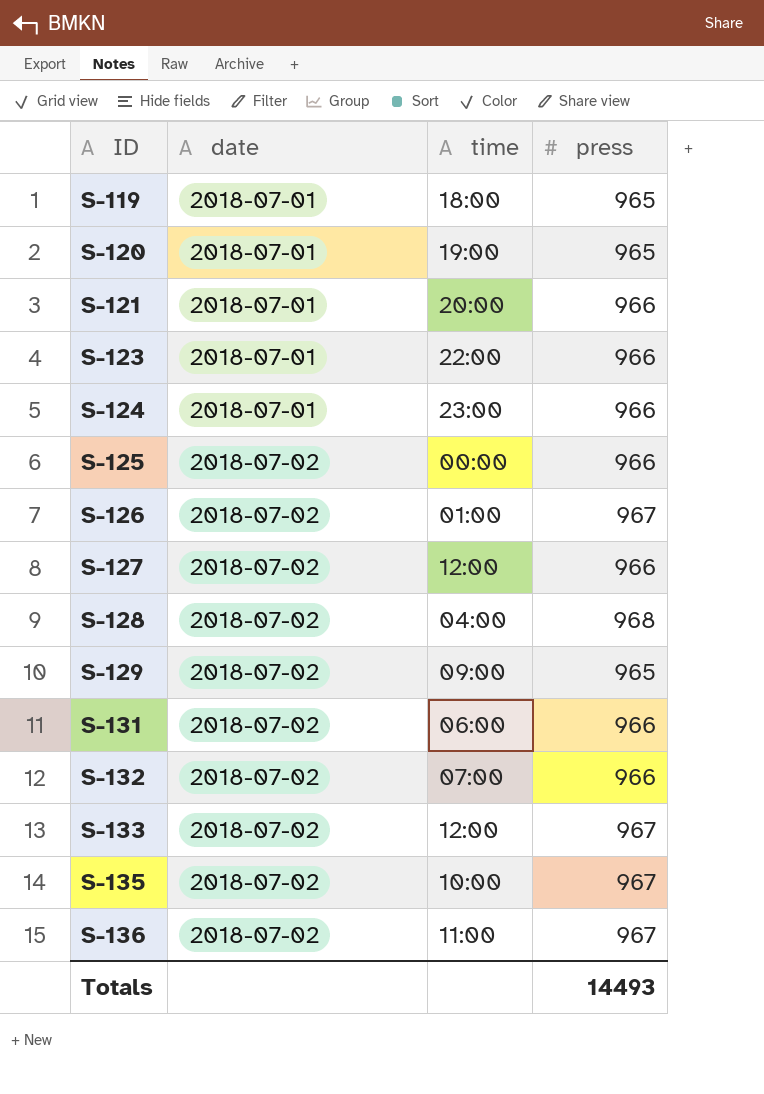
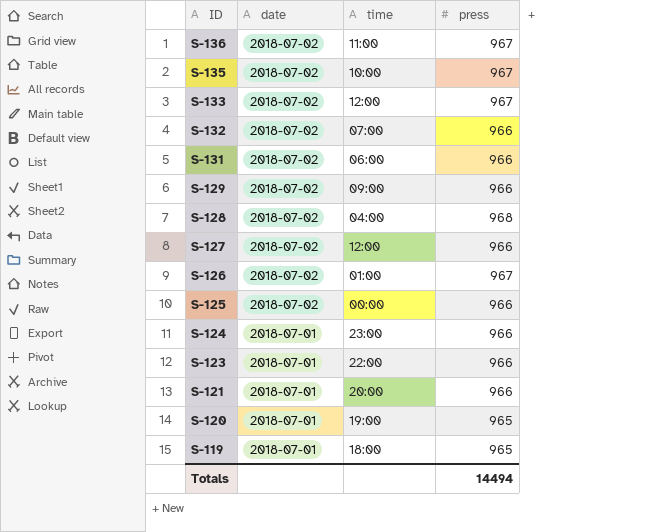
row order: ID ascending -> ID descending
S-129 | press: 965 -> 966
Totals | press: 14493 -> 14494

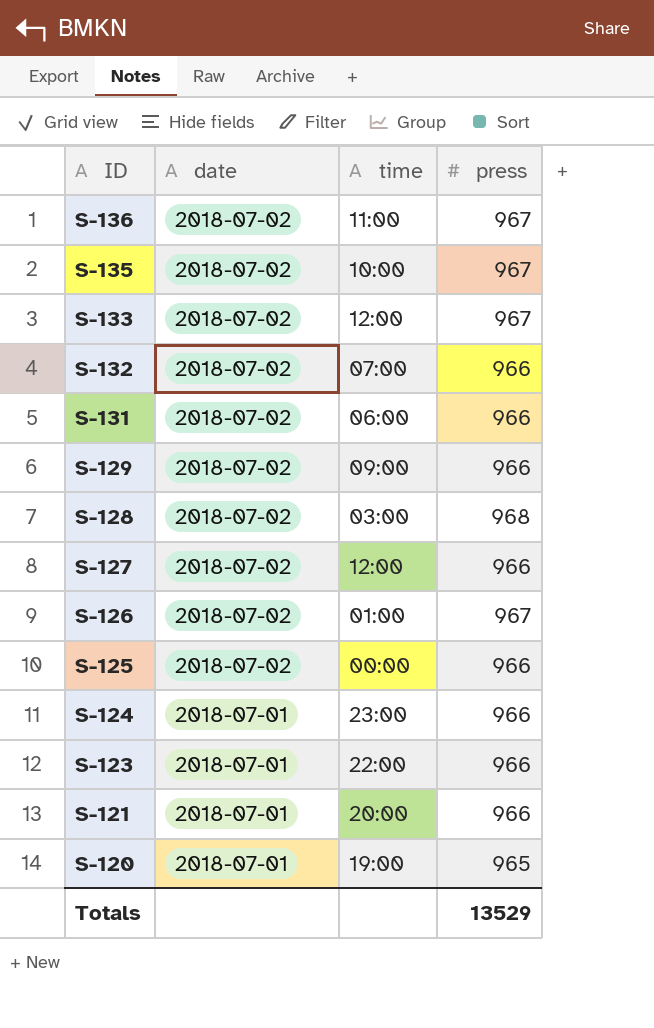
row S-119: 2018-07-01 | 18:00 | 965 -> none
S-128 | time: 04:00 -> 03:00
Totals | press: 14494 -> 13529

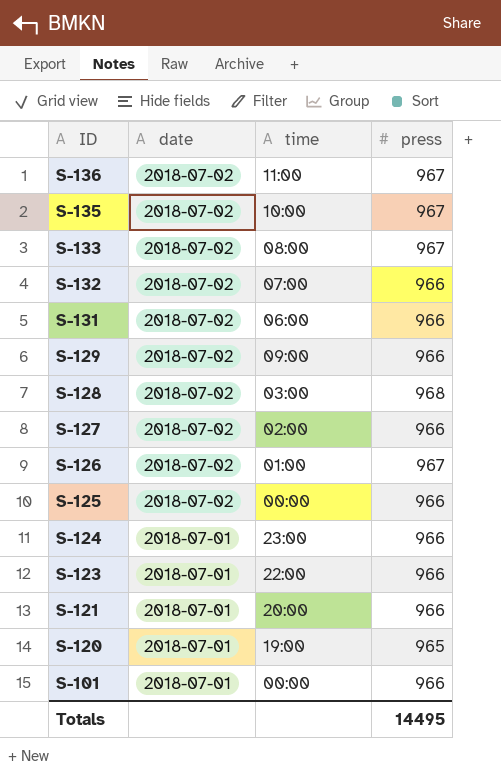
S-133 | time: 12:00 -> 08:00
S-127 | time: 12:00 -> 02:00
row S-101: none -> 2018-07-01 | 00:00 | 966
Totals | press: 13529 -> 14495

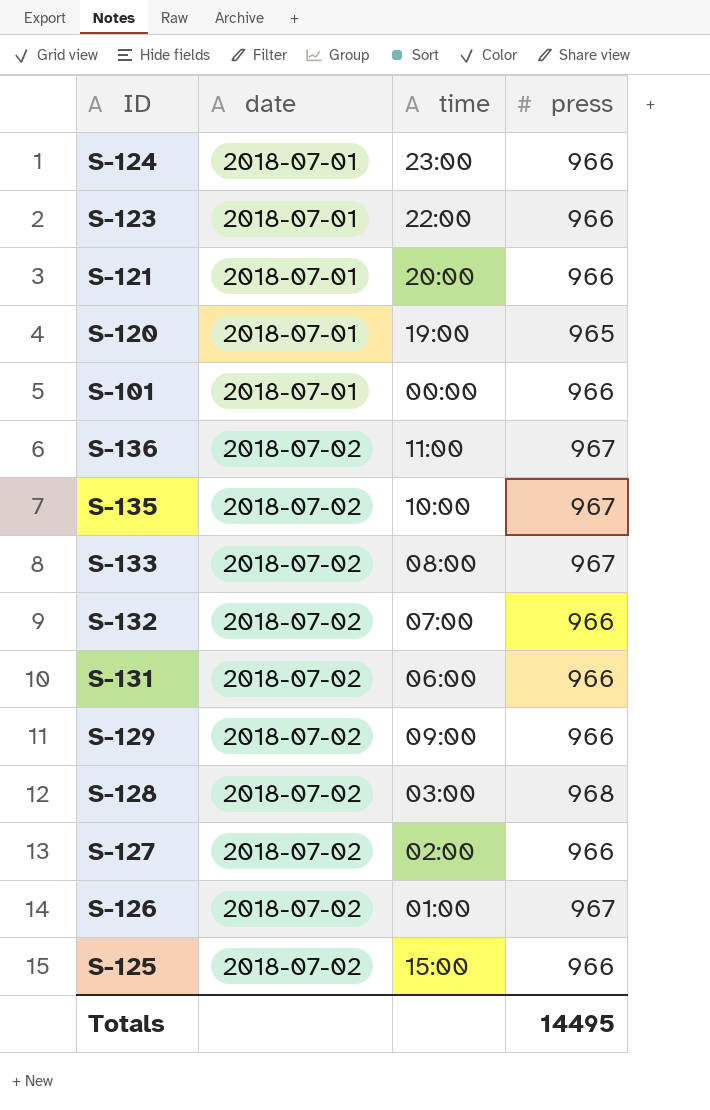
row order: ID descending -> date ascending
S-125 | time: 00:00 -> 15:00

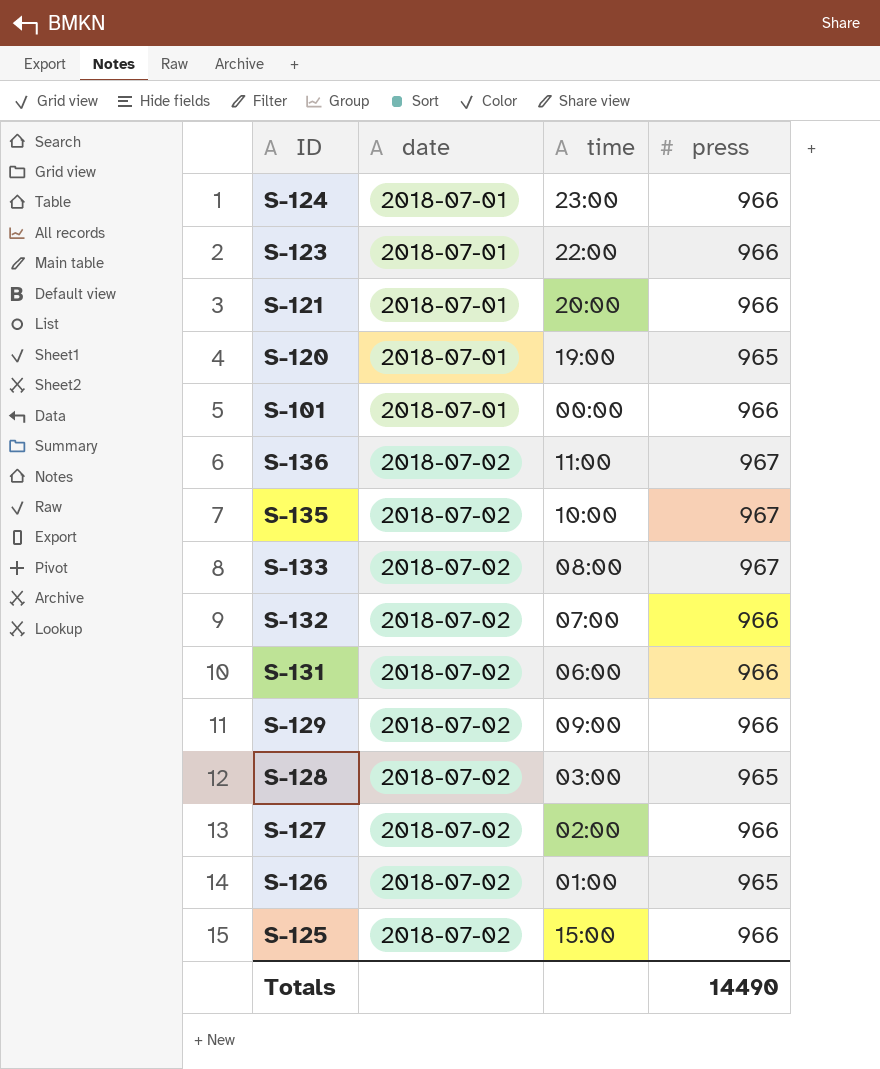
S-128 | press: 968 -> 965
S-126 | press: 967 -> 965
Totals | press: 14495 -> 14490

